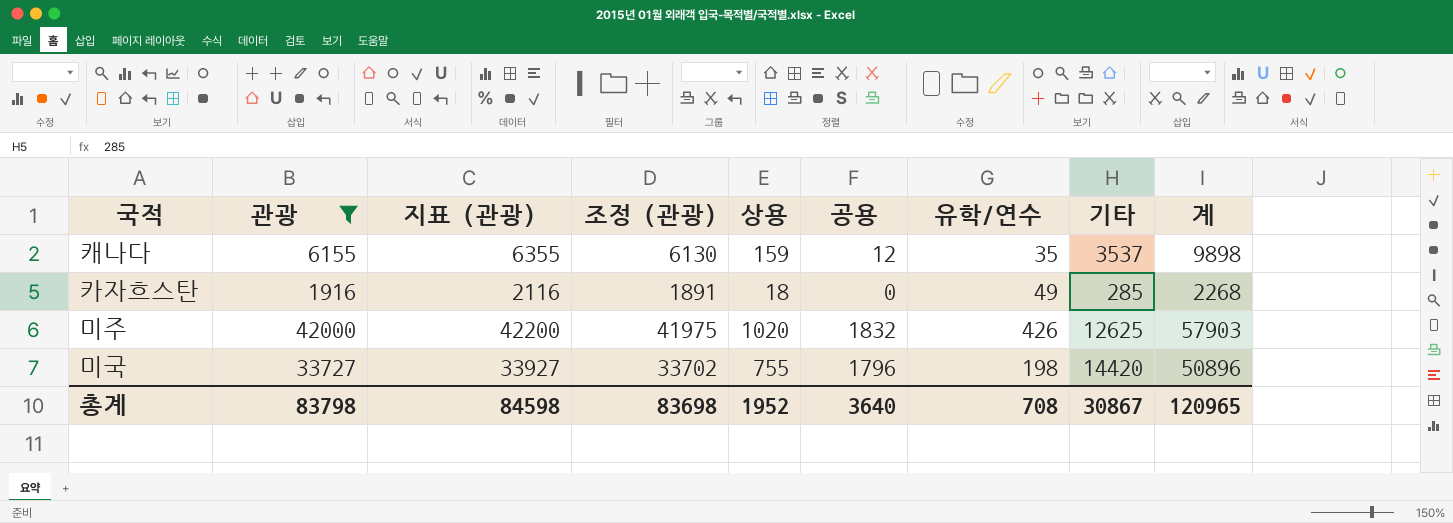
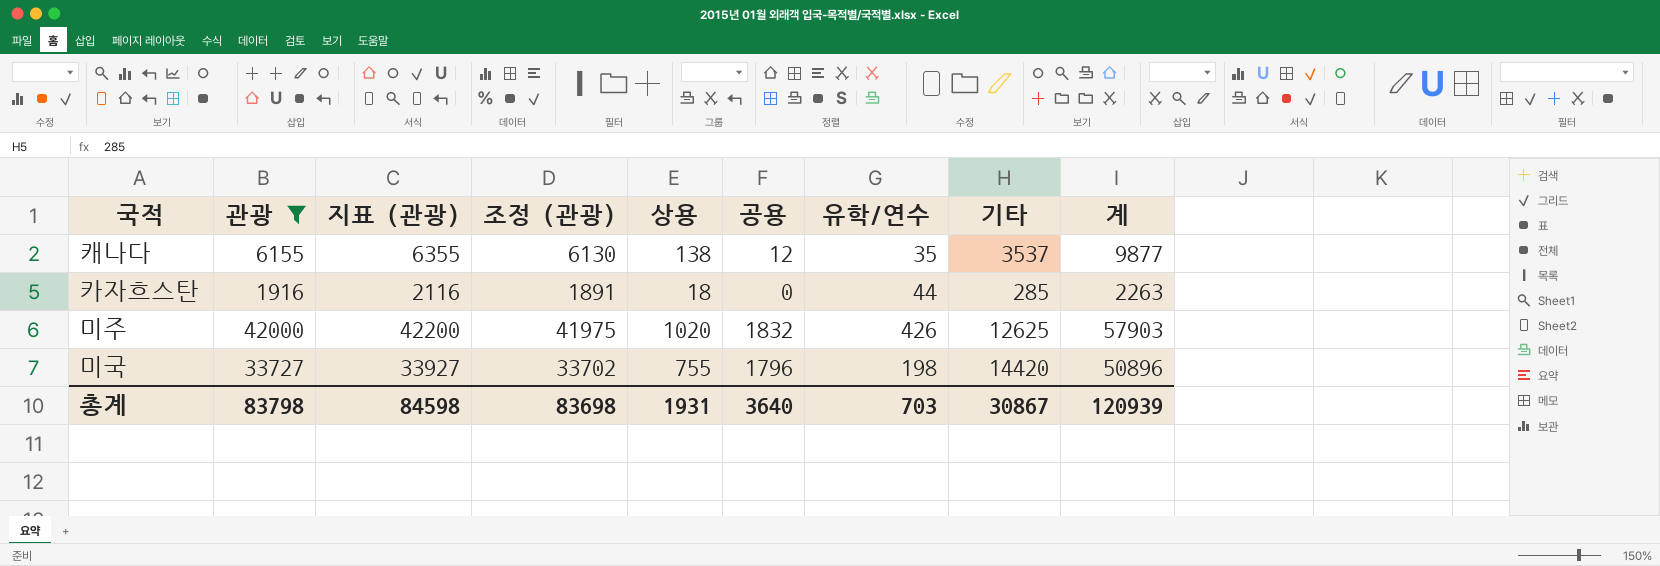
캐나다 | 상용: 159 -> 138
캐나다 | 계: 9898 -> 9877
카자흐스탄 | 유학/연수: 49 -> 44
카자흐스탄 | 계: 2268 -> 2263
총계 | 상용: 1952 -> 1931
총계 | 유학/연수: 708 -> 703
총계 | 계: 120965 -> 120939

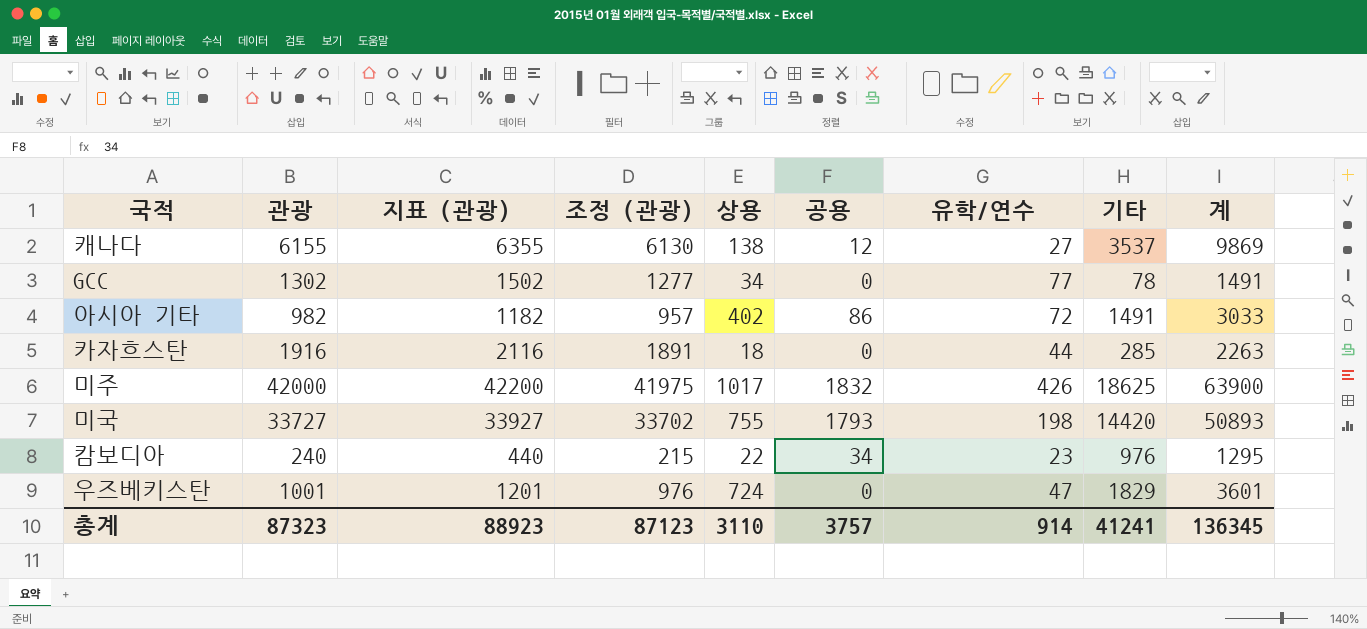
filter: 관광 >= 1916 -> none
캐나다 | 유학/연수: 35 -> 27
캐나다 | 계: 9877 -> 9869
미주 | 상용: 1020 -> 1017
미주 | 기타: 12625 -> 18625
미주 | 계: 57903 -> 63900
미국 | 공용: 1796 -> 1793
미국 | 계: 50896 -> 50893
총계 | 관광: 83798 -> 87323
총계 | 지표 (관광): 84598 -> 88923
총계 | 조정 (관광): 83698 -> 87123
총계 | 상용: 1931 -> 3110
총계 | 공용: 3640 -> 3757
총계 | 유학/연수: 703 -> 914
총계 | 기타: 30867 -> 41241
총계 | 계: 120939 -> 136345

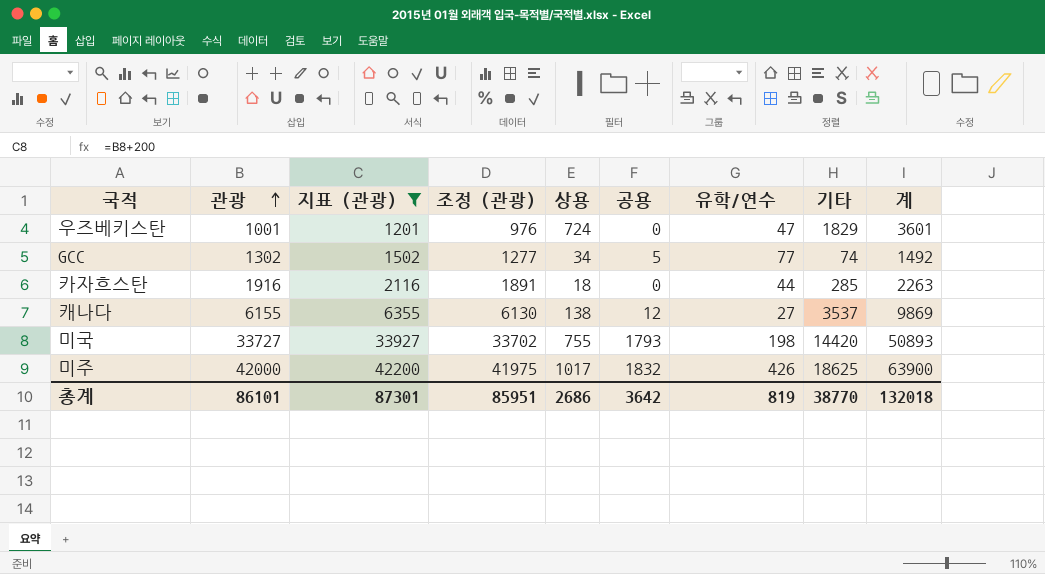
filter: none -> 지표 (관광) >= 1201
row order: none -> 관광 ascending
GCC | 공용: 0 -> 5
GCC | 기타: 78 -> 74
GCC | 계: 1491 -> 1492
총계 | 관광: 87323 -> 86101
총계 | 지표 (관광): 88923 -> 87301
총계 | 조정 (관광): 87123 -> 85951
총계 | 상용: 3110 -> 2686
총계 | 공용: 3757 -> 3642
총계 | 유학/연수: 914 -> 819
총계 | 기타: 41241 -> 38770
총계 | 계: 136345 -> 132018

